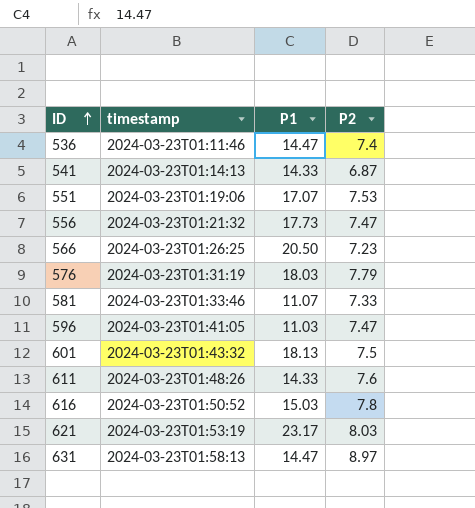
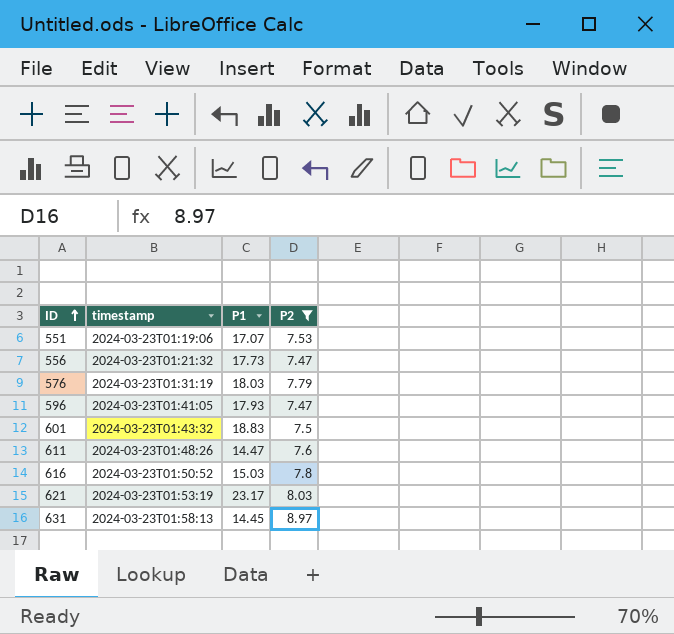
filter: none -> P2 >= 7.47
596 | P1: 11.03 -> 17.93
601 | P1: 18.13 -> 18.83
611 | P1: 14.33 -> 14.47
631 | P1: 14.47 -> 14.45

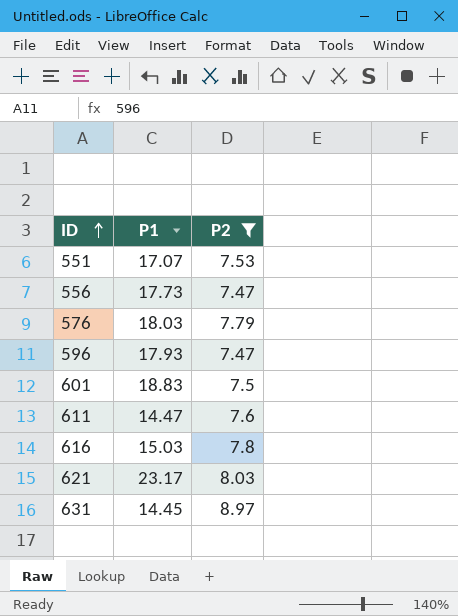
column timestamp | position: 2 -> none

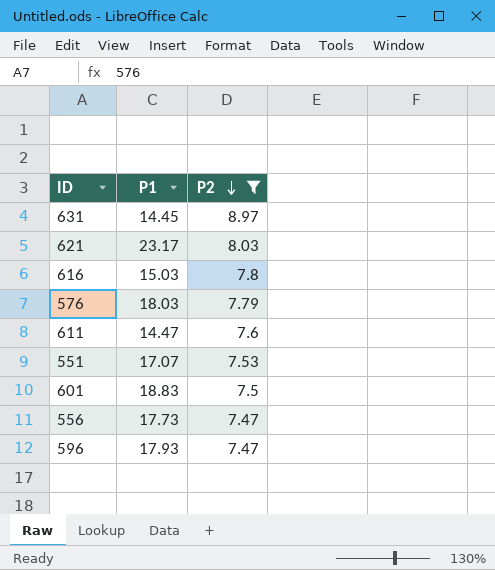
row order: ID ascending -> P2 descending

